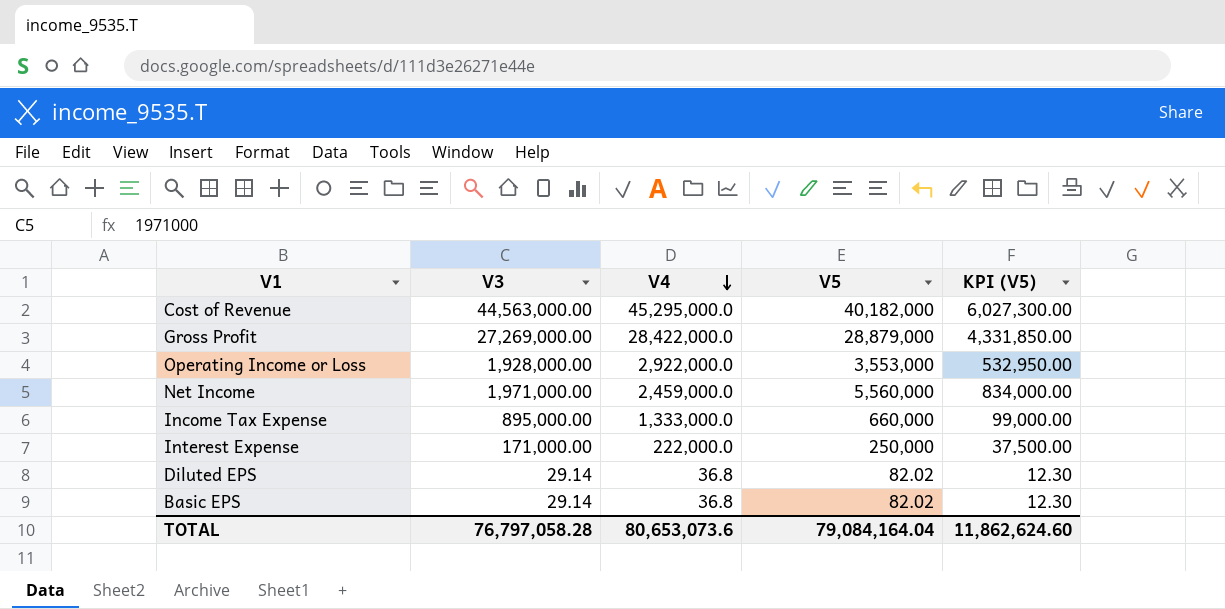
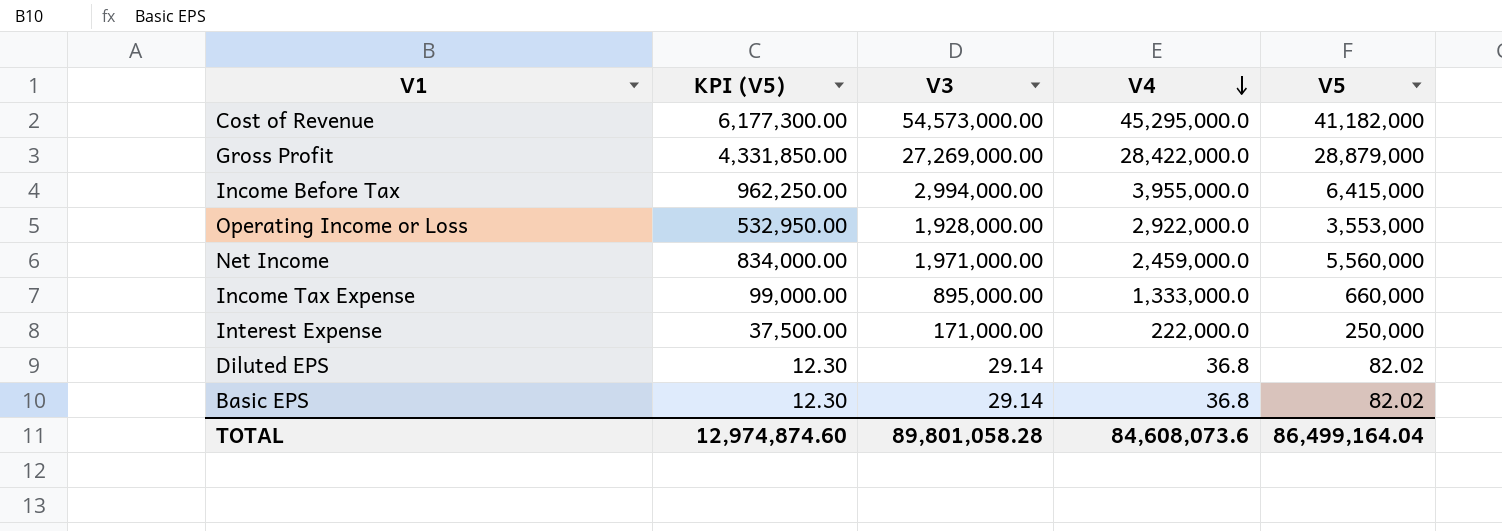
column KPI (V5) | position: 5 -> 2
Cost of Revenue | KPI (V5): 6,027,300.00 -> 6,177,300.00
Cost of Revenue | V3: 44,563,000.00 -> 54,573,000.00
Cost of Revenue | V5: 40,182,000 -> 41,182,000
row Income Before Tax: none -> 962,250.00 | 2,994,000.00 | 3,955,000.0 | 6,415,000
TOTAL | KPI (V5): 11,862,624.60 -> 12,974,874.60
TOTAL | V3: 76,797,058.28 -> 89,801,058.28
TOTAL | V4: 80,653,073.6 -> 84,608,073.6
TOTAL | V5: 79,084,164.04 -> 86,499,164.04

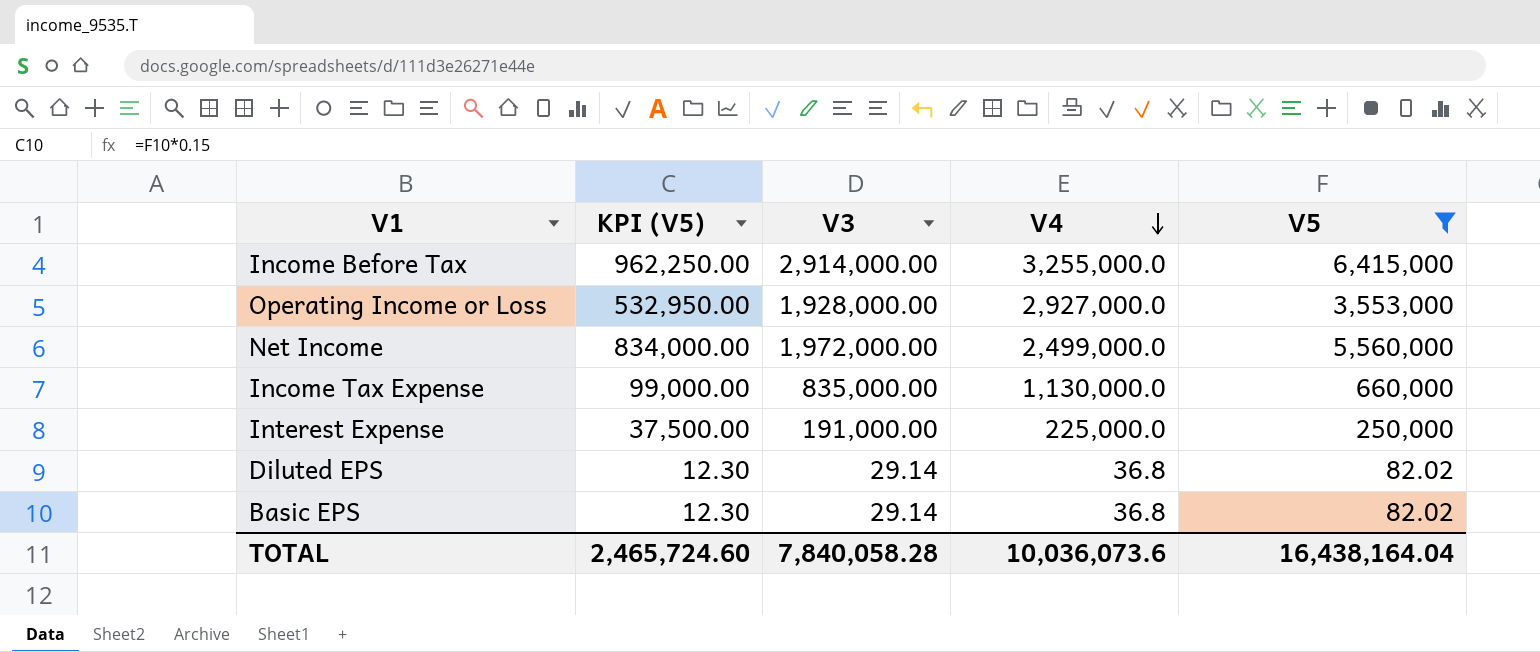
filter: none -> V5 <= 6,415,000
Income Before Tax | V3: 2,994,000.00 -> 2,914,000.00
Income Before Tax | V4: 3,955,000.0 -> 3,255,000.0
Operating Income or Loss | V4: 2,922,000.0 -> 2,927,000.0
Net Income | V3: 1,971,000.00 -> 1,972,000.00
Net Income | V4: 2,459,000.0 -> 2,499,000.0
Income Tax Expense | V3: 895,000.00 -> 835,000.00
Income Tax Expense | V4: 1,333,000.0 -> 1,130,000.0
Interest Expense | V3: 171,000.00 -> 191,000.00
Interest Expense | V4: 222,000.0 -> 225,000.0
TOTAL | KPI (V5): 12,974,874.60 -> 2,465,724.60
TOTAL | V3: 89,801,058.28 -> 7,840,058.28
TOTAL | V4: 84,608,073.6 -> 10,036,073.6
TOTAL | V5: 86,499,164.04 -> 16,438,164.04

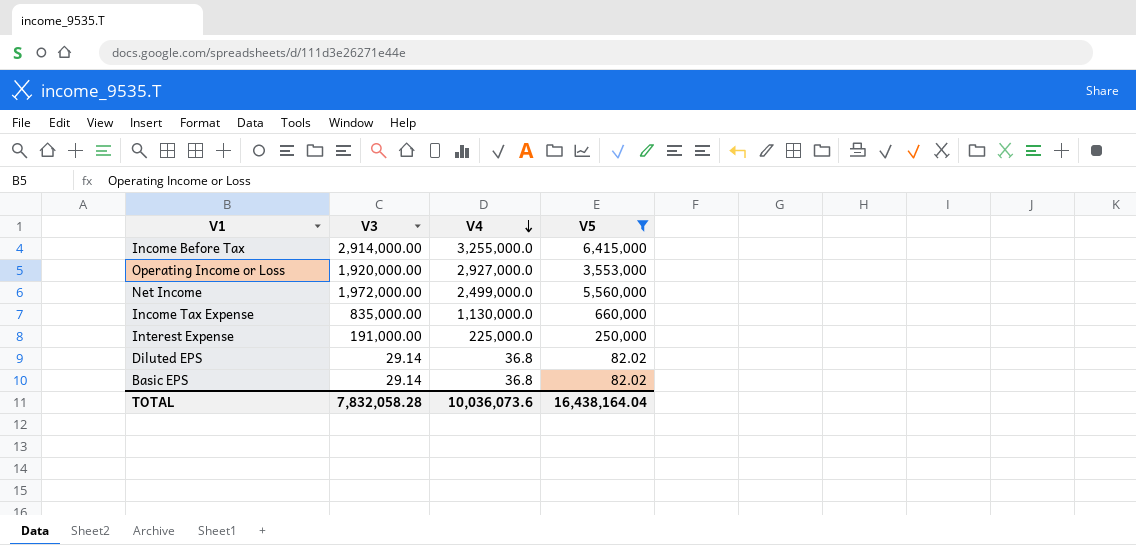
column KPI (V5) | formula: [V5] * 0.15 -> none
Operating Income or Loss | V3: 1,928,000.00 -> 1,920,000.00
TOTAL | V3: 7,840,058.28 -> 7,832,058.28

